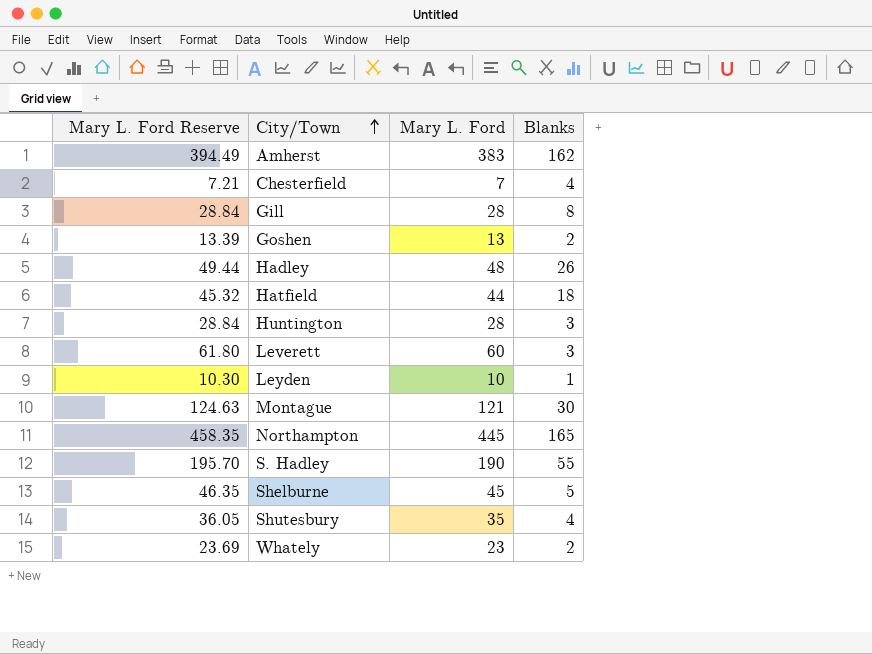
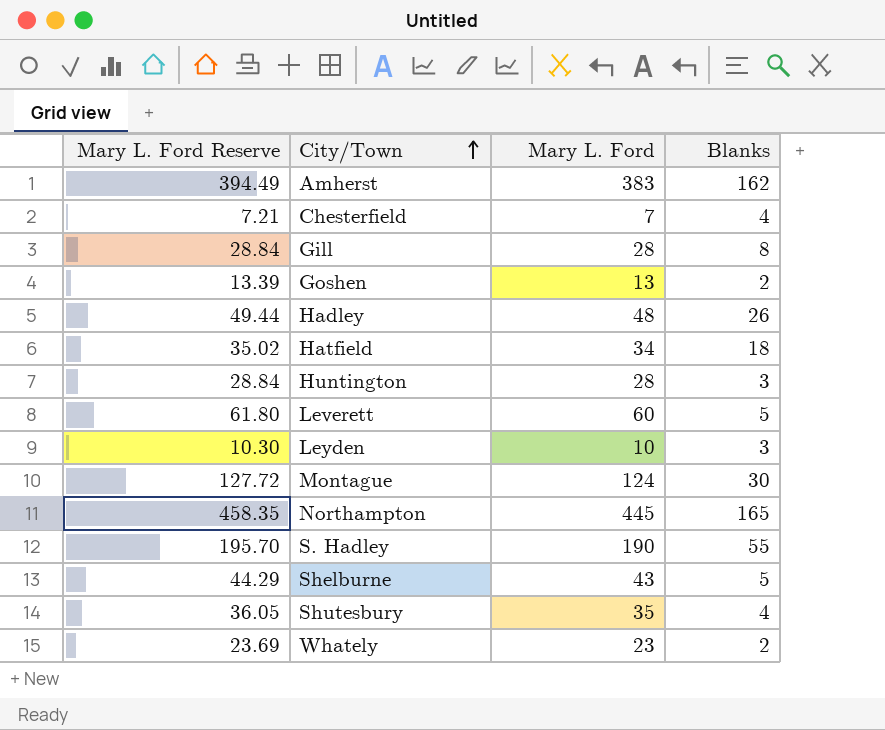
Hatfield | Mary L. Ford Reserve: 45.32 -> 35.02
Hatfield | Mary L. Ford: 44 -> 34
Leverett | Blanks: 3 -> 5
Leyden | Blanks: 1 -> 3
Montague | Mary L. Ford Reserve: 124.63 -> 127.72
Montague | Mary L. Ford: 121 -> 124
Shelburne | Mary L. Ford Reserve: 46.35 -> 44.29
Shelburne | Mary L. Ford: 45 -> 43

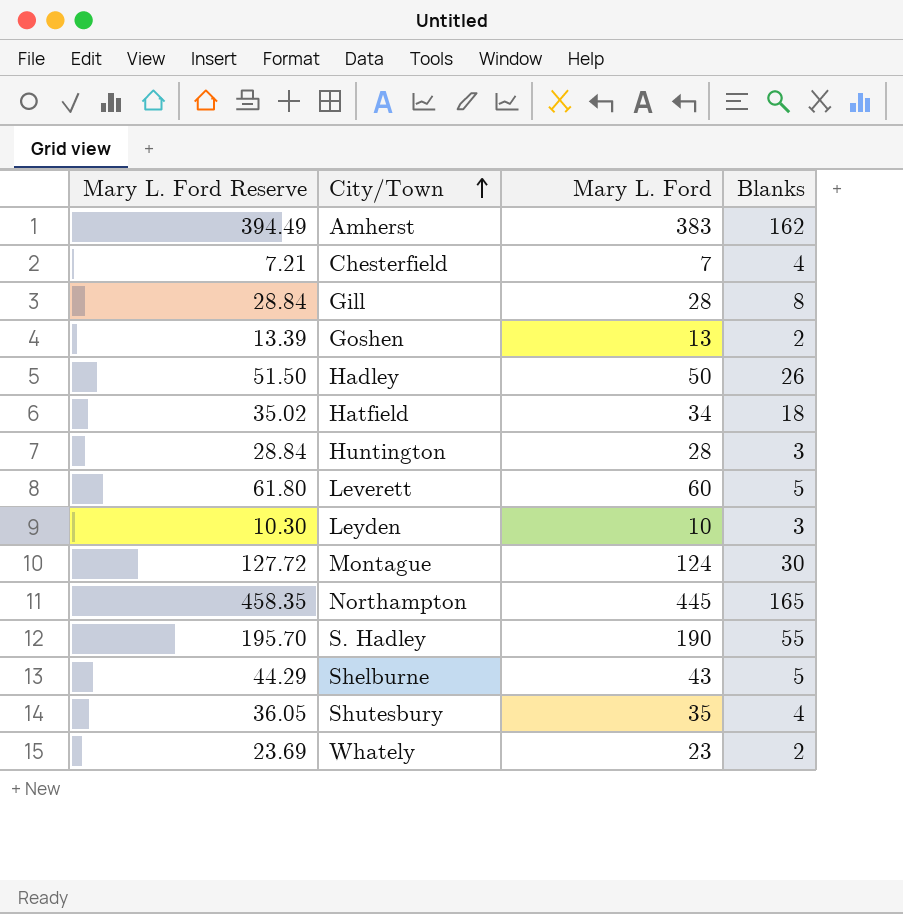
Hadley | Mary L. Ford Reserve: 49.44 -> 51.50
Hadley | Mary L. Ford: 48 -> 50

